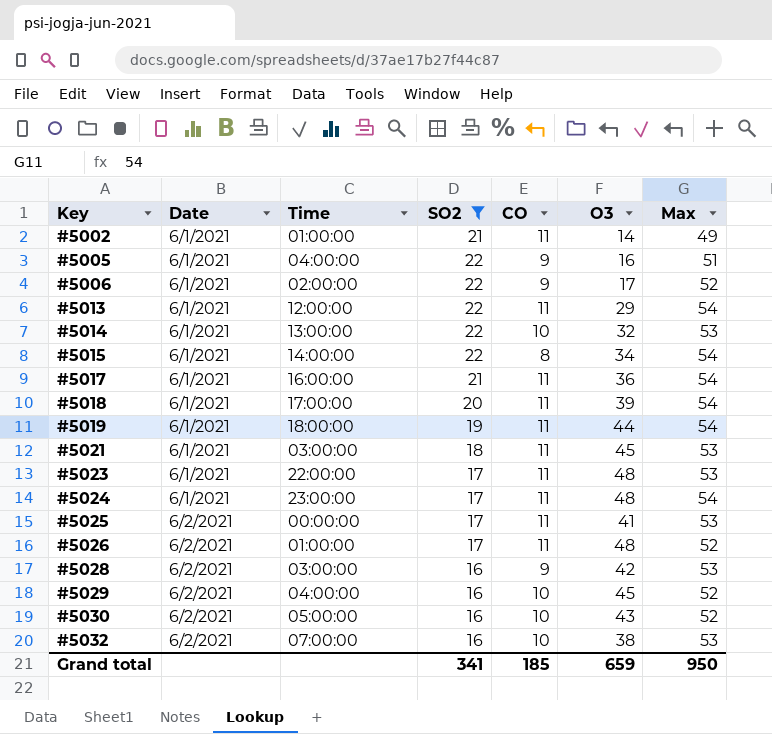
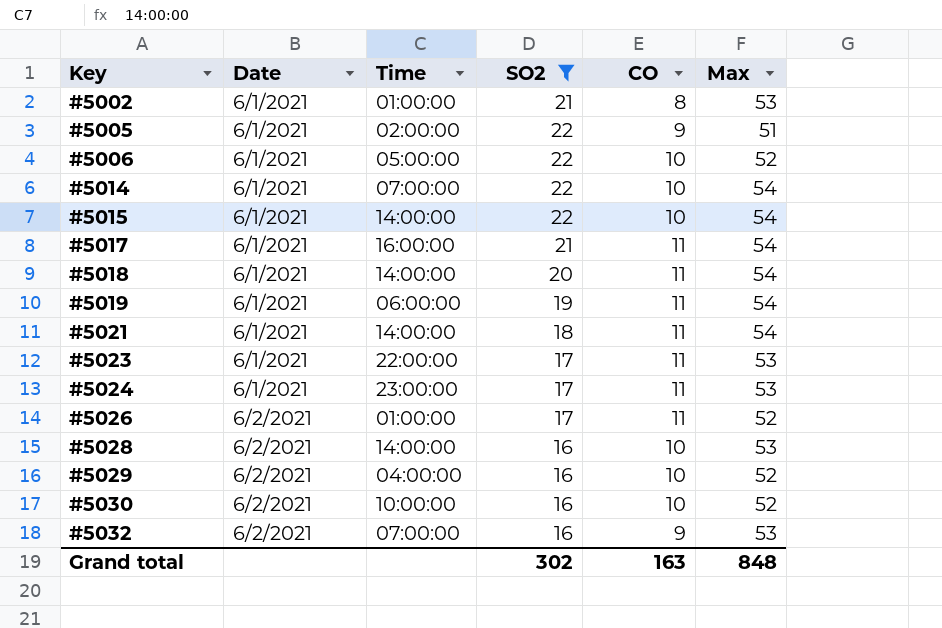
column O3 | position: 6 -> none
row #5013: 6/1/2021 | 12:00:00 | 22 | 11 | 29 | 54 -> none
row #5025: 6/2/2021 | 00:00:00 | 17 | 11 | 41 | 53 -> none
#5002 | CO: 11 -> 8
#5002 | Max: 49 -> 53
#5005 | Time: 04:00:00 -> 02:00:00
#5006 | Time: 02:00:00 -> 05:00:00
#5006 | CO: 9 -> 10
#5014 | Time: 13:00:00 -> 07:00:00
#5014 | Max: 53 -> 54
#5015 | CO: 8 -> 10
#5018 | Time: 17:00:00 -> 14:00:00
#5019 | Time: 18:00:00 -> 06:00:00
#5021 | Time: 03:00:00 -> 14:00:00
#5021 | Max: 53 -> 54
#5024 | Max: 54 -> 53
#5028 | Time: 03:00:00 -> 14:00:00
#5028 | CO: 9 -> 10
#5030 | Time: 05:00:00 -> 10:00:00
#5032 | CO: 10 -> 9
Grand total | SO2: 341 -> 302
Grand total | CO: 185 -> 163
Grand total | Max: 950 -> 848

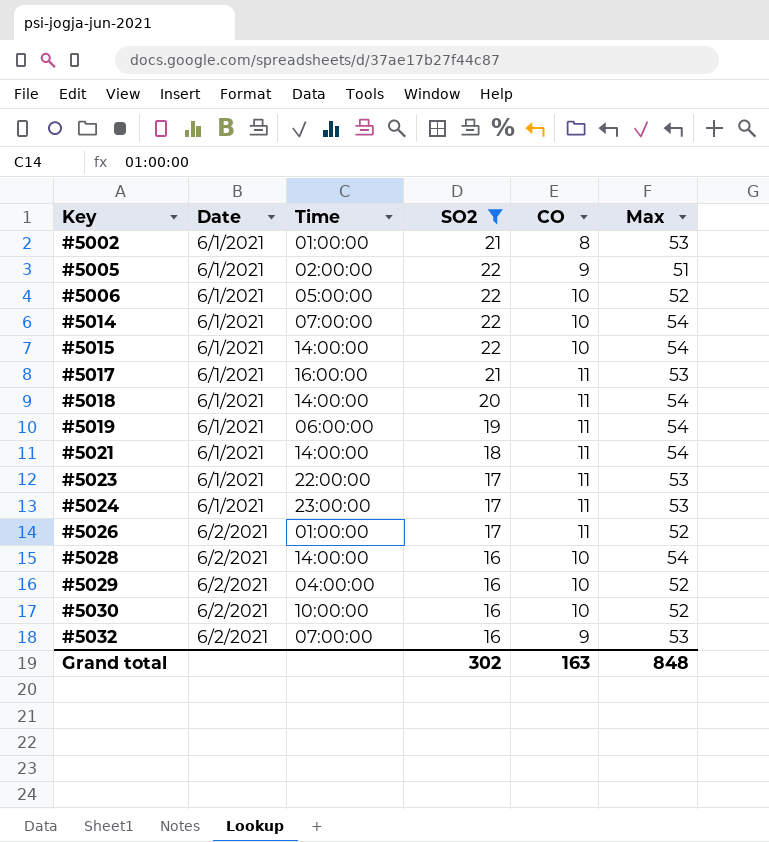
#5017 | Max: 54 -> 53
#5028 | Max: 53 -> 54

